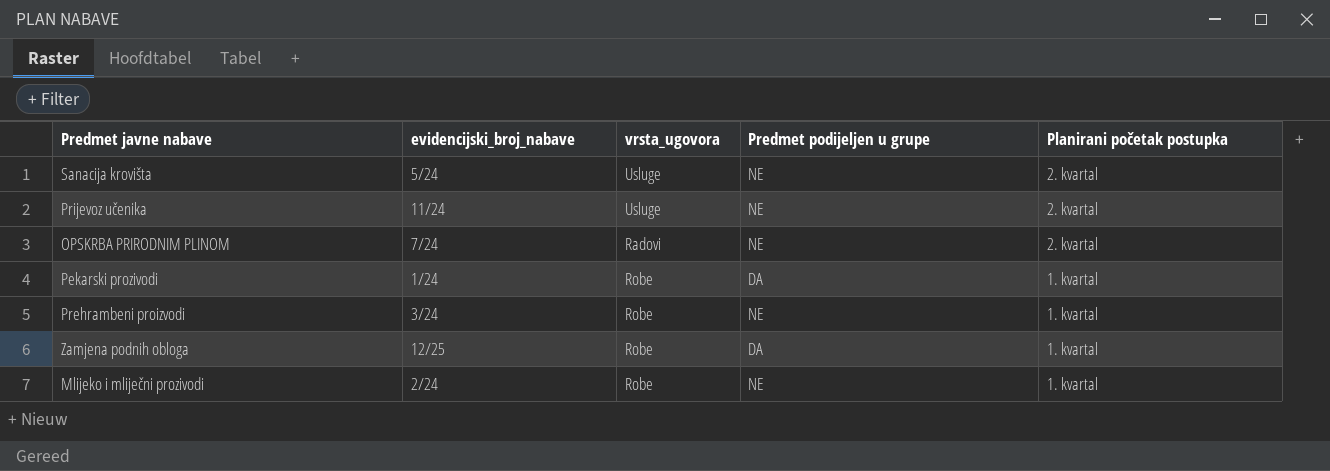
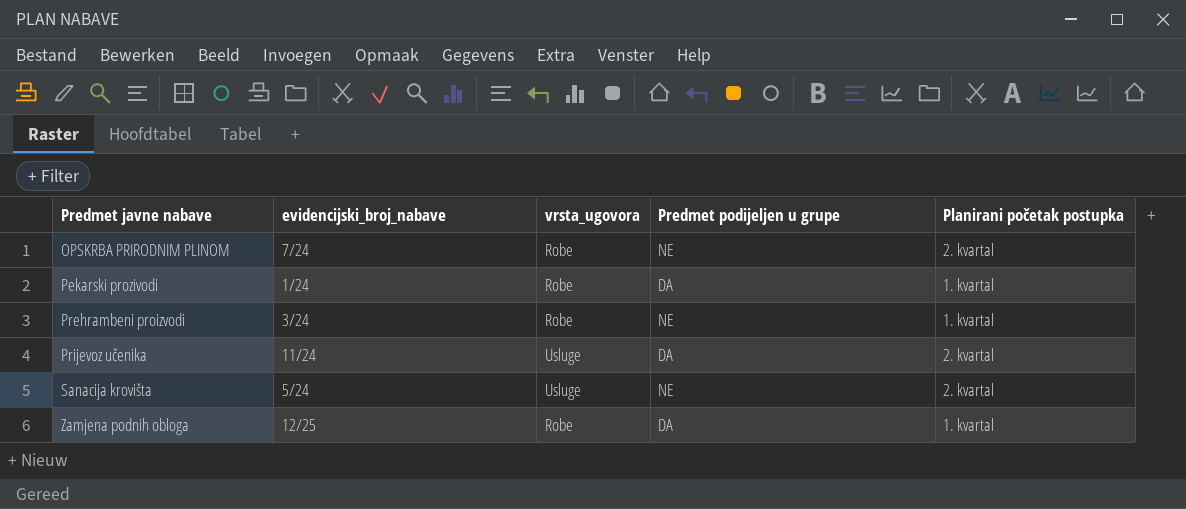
row order: Planirani početak postupka descending -> Predmet javne nabave ascending
row Mlijeko i mliječni prozivodi: 2/24 | Robe | NE | 1. kvartal -> none
OPSKRBA PRIRODNIM PLINOM | vrsta_ugovora: Radovi -> Robe
Prijevoz učenika | Predmet podijeljen u grupe: NE -> DA

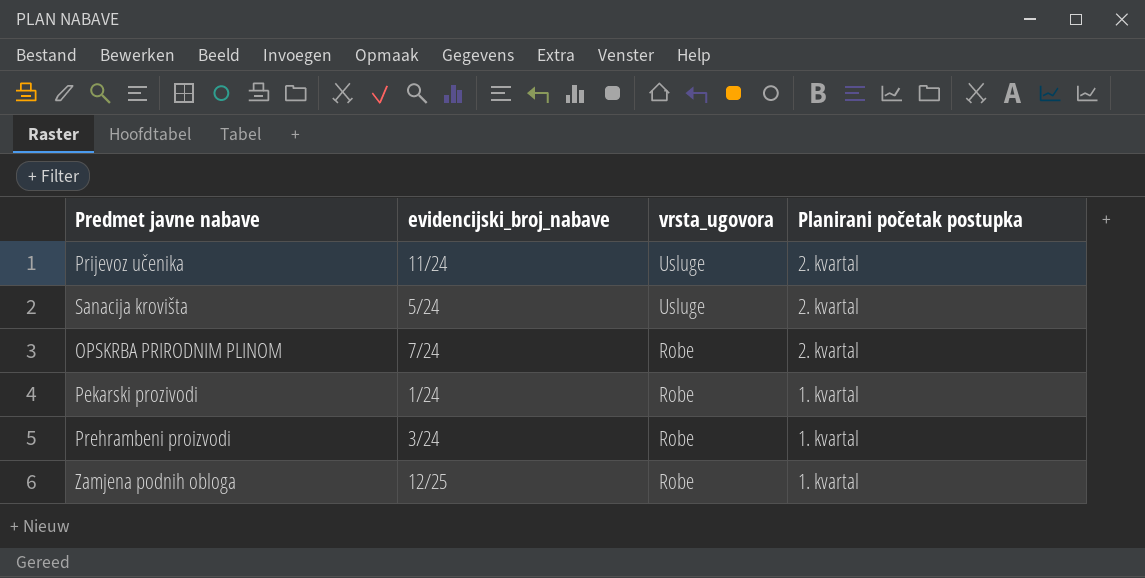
row order: Predmet javne nabave ascending -> vrsta_ugovora descending
column Predmet podijeljen u grupe | position: 4 -> none

